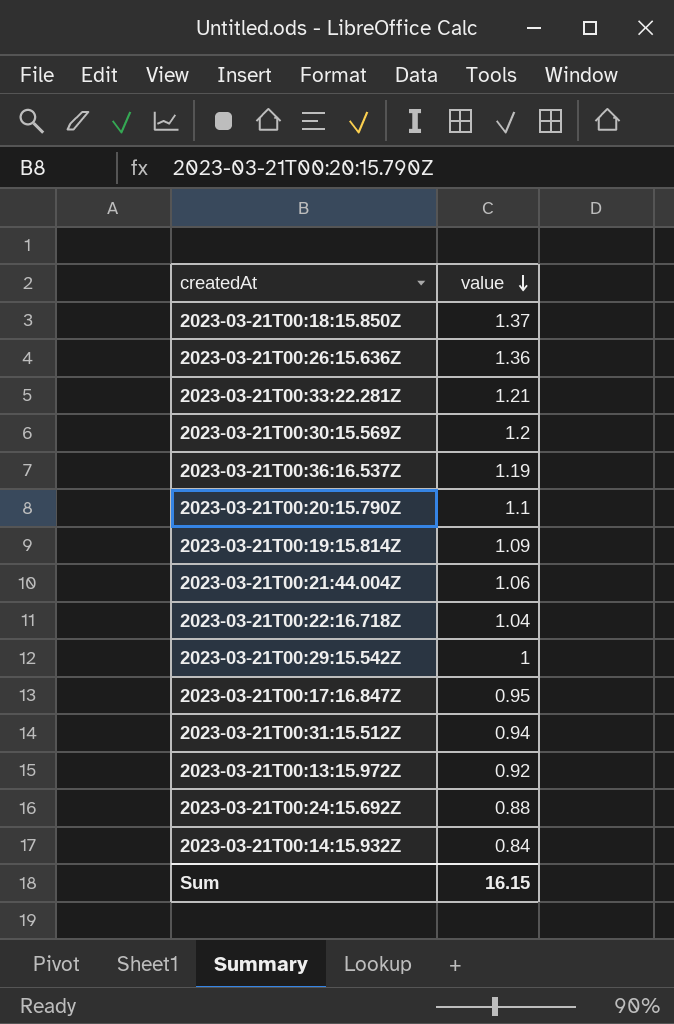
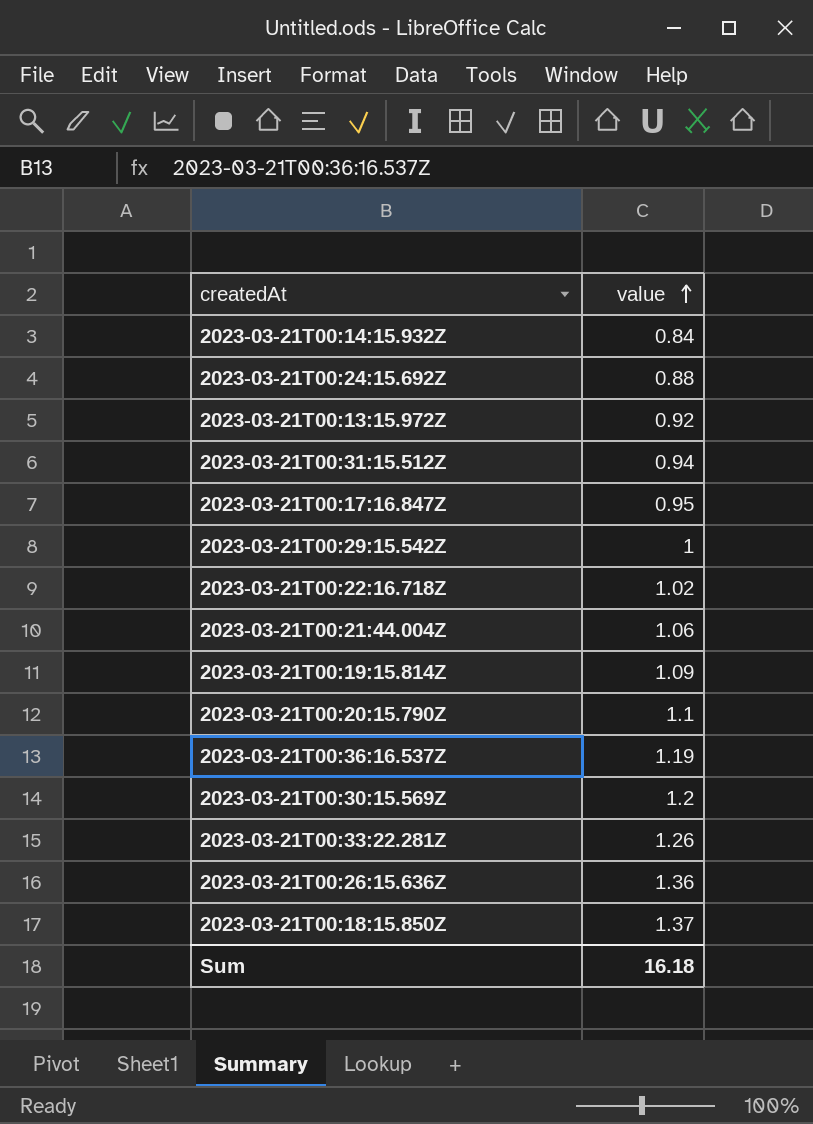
row order: value descending -> value ascending
2023-03-21T00:22:16.718Z | value: 1.04 -> 1.02
2023-03-21T00:33:22.281Z | value: 1.21 -> 1.26
Sum | value: 16.15 -> 16.18

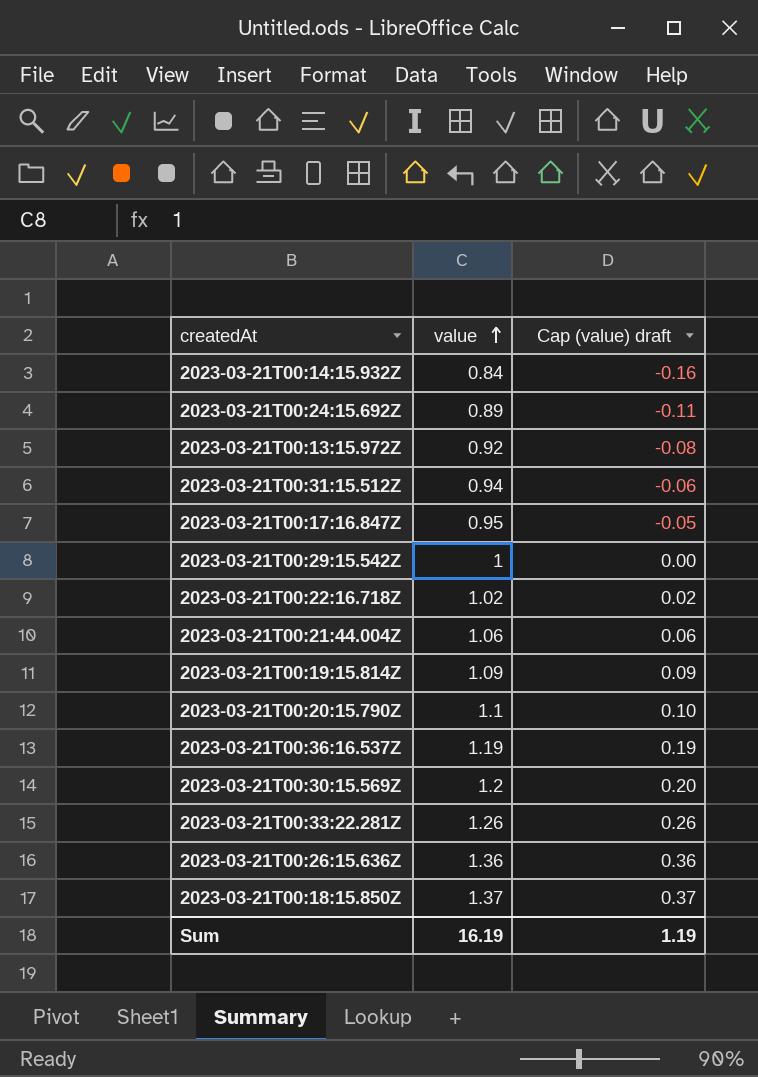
column Cap (value) draft | formula: none -> [value] - 1
2023-03-21T00:24:15.692Z | value: 0.88 -> 0.89
Sum | value: 16.18 -> 16.19

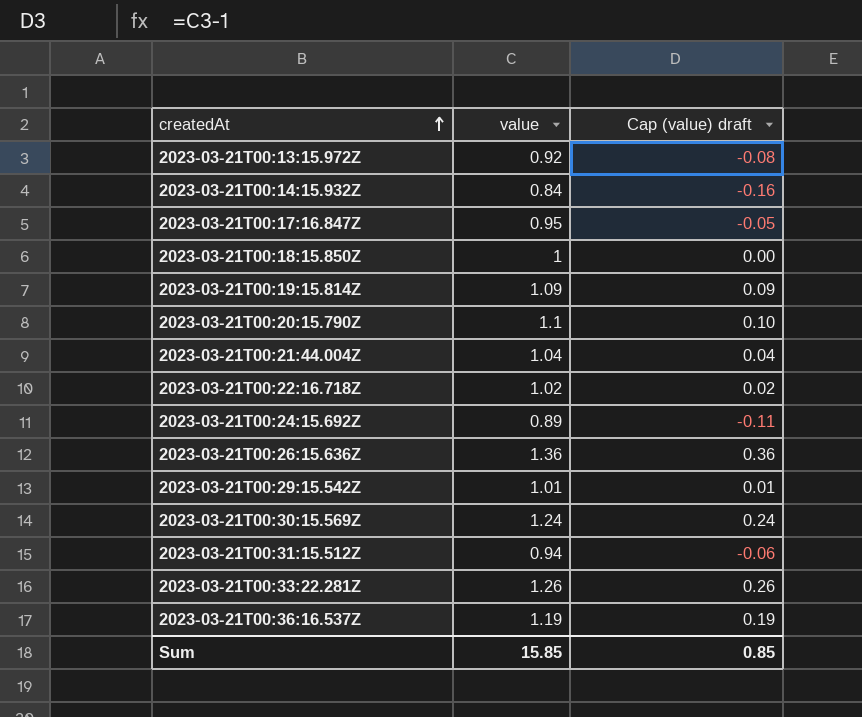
row order: value ascending -> createdAt ascending
2023-03-21T00:18:15.850Z | value: 1.37 -> 1
2023-03-21T00:18:15.850Z | Cap (value) draft: 0.37 -> 0.00
2023-03-21T00:21:44.004Z | value: 1.06 -> 1.04
2023-03-21T00:21:44.004Z | Cap (value) draft: 0.06 -> 0.04
2023-03-21T00:29:15.542Z | value: 1 -> 1.01
2023-03-21T00:29:15.542Z | Cap (value) draft: 0.00 -> 0.01
2023-03-21T00:30:15.569Z | value: 1.2 -> 1.24
2023-03-21T00:30:15.569Z | Cap (value) draft: 0.20 -> 0.24
Sum | value: 16.19 -> 15.85
Sum | Cap (value) draft: 1.19 -> 0.85

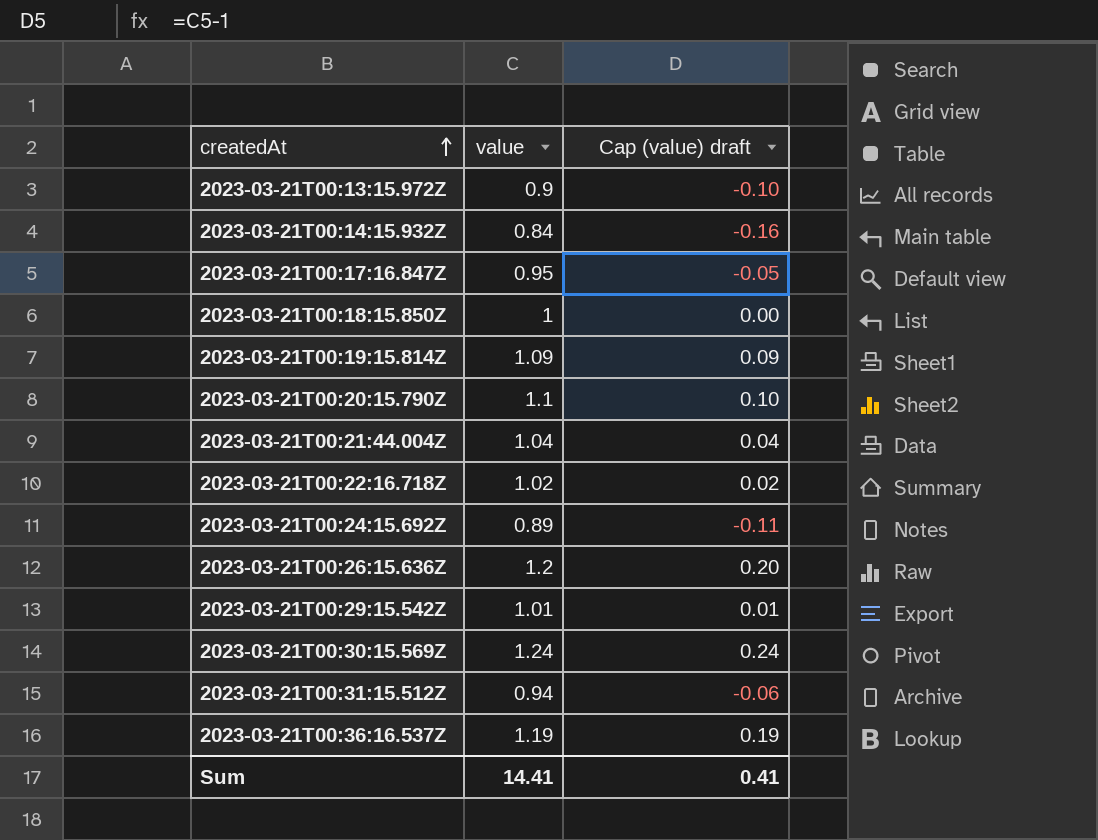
row 2023-03-21T00:33:22.281Z: 1.26 | 0.26 -> none
2023-03-21T00:13:15.972Z | value: 0.92 -> 0.9
2023-03-21T00:13:15.972Z | Cap (value) draft: -0.08 -> -0.10
2023-03-21T00:26:15.636Z | value: 1.36 -> 1.2
2023-03-21T00:26:15.636Z | Cap (value) draft: 0.36 -> 0.20
Sum | value: 15.85 -> 14.41
Sum | Cap (value) draft: 0.85 -> 0.41

